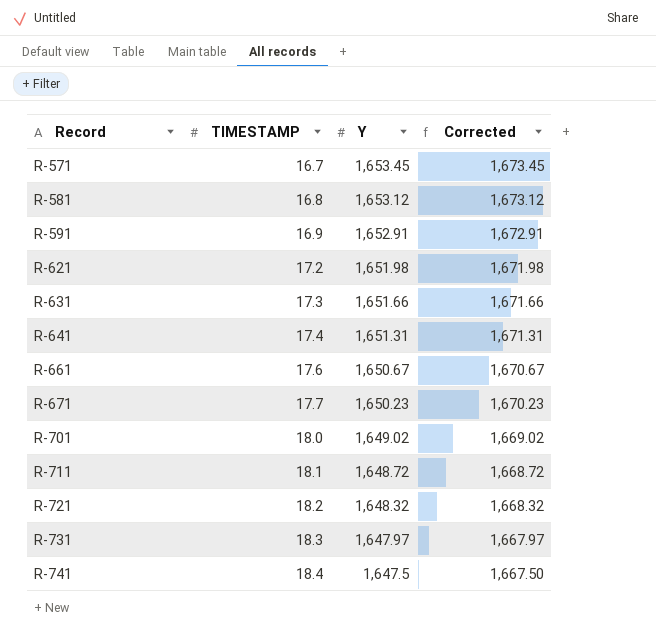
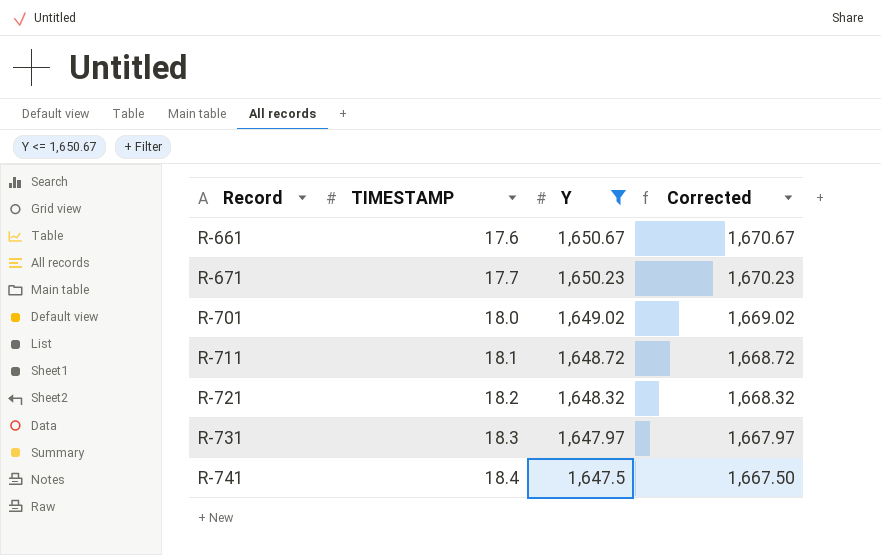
filter: none -> Y <= 1,650.67

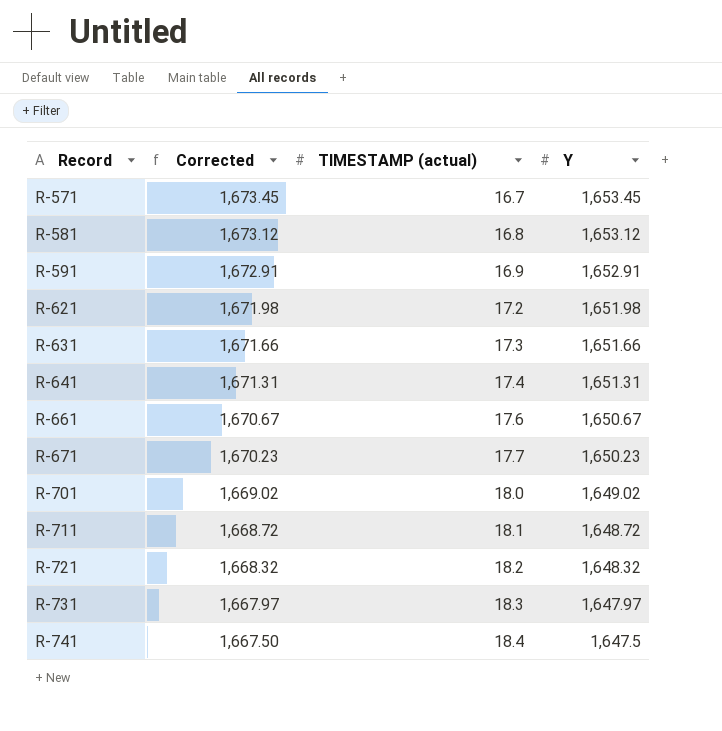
filter: Y <= 1,650.67 -> none
column Corrected | position: 4 -> 2
column name: TIMESTAMP -> TIMESTAMP (actual)

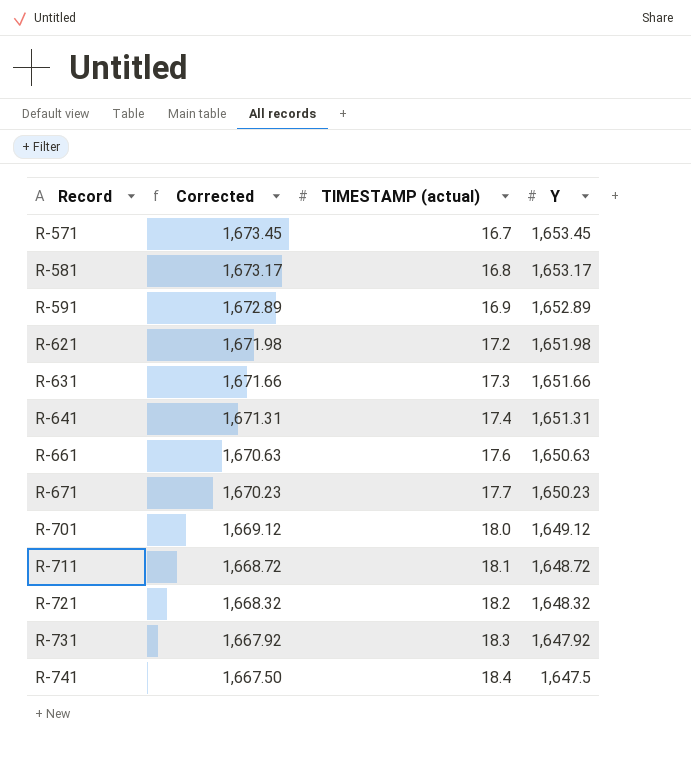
R-581 | Corrected: 1,673.12 -> 1,673.17
R-581 | Y: 1,653.12 -> 1,653.17
R-591 | Corrected: 1,672.91 -> 1,672.89
R-591 | Y: 1,652.91 -> 1,652.89
R-661 | Corrected: 1,670.67 -> 1,670.63
R-661 | Y: 1,650.67 -> 1,650.63
R-701 | Corrected: 1,669.02 -> 1,669.12
R-701 | Y: 1,649.02 -> 1,649.12
R-731 | Corrected: 1,667.97 -> 1,667.92
R-731 | Y: 1,647.97 -> 1,647.92

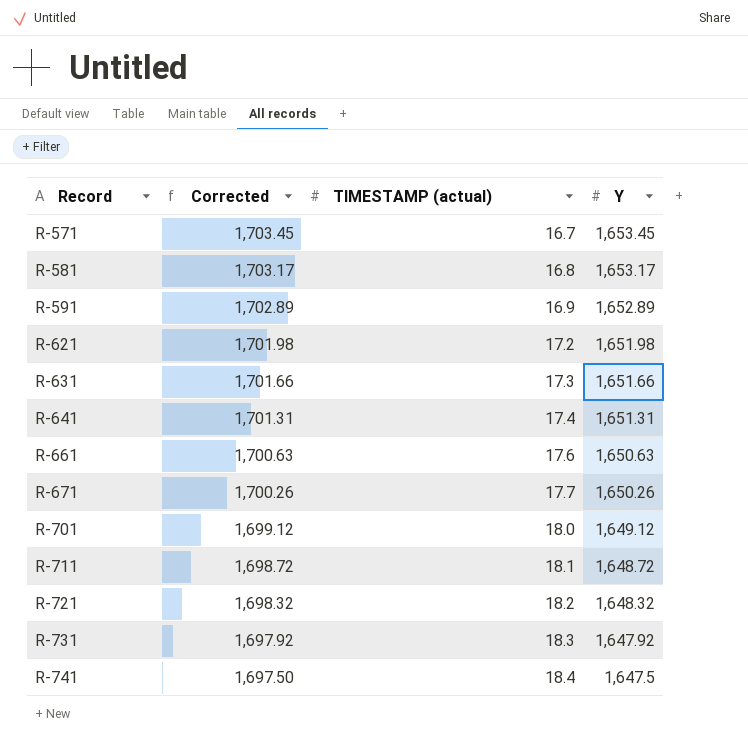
column Corrected | formula: [Y] + 20 -> [Y] + 50
R-671 | Y: 1,650.23 -> 1,650.26

